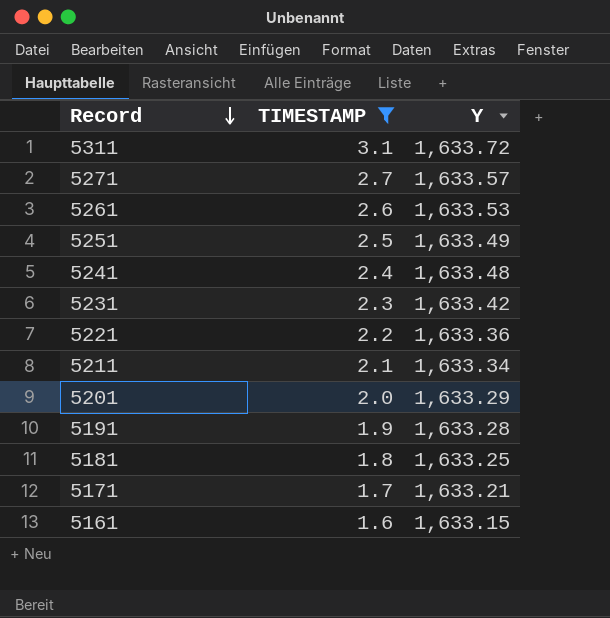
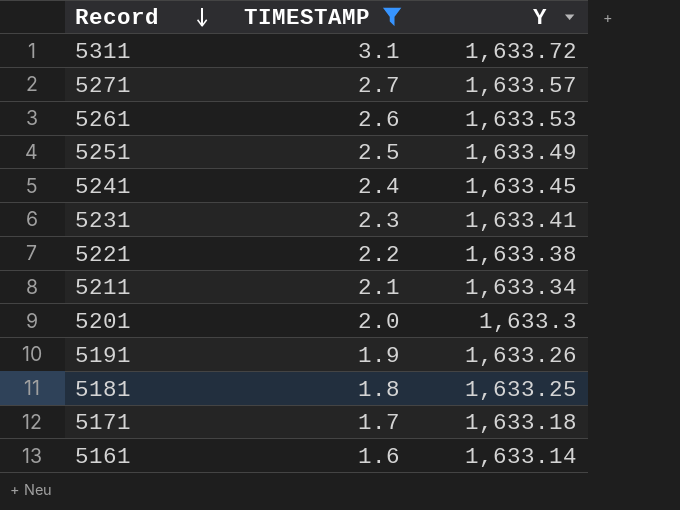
5241 | Y: 1,633.48 -> 1,633.45
5231 | Y: 1,633.42 -> 1,633.41
5221 | Y: 1,633.36 -> 1,633.38
5201 | Y: 1,633.29 -> 1,633.3
5191 | Y: 1,633.28 -> 1,633.26
5171 | Y: 1,633.21 -> 1,633.18
5161 | Y: 1,633.15 -> 1,633.14

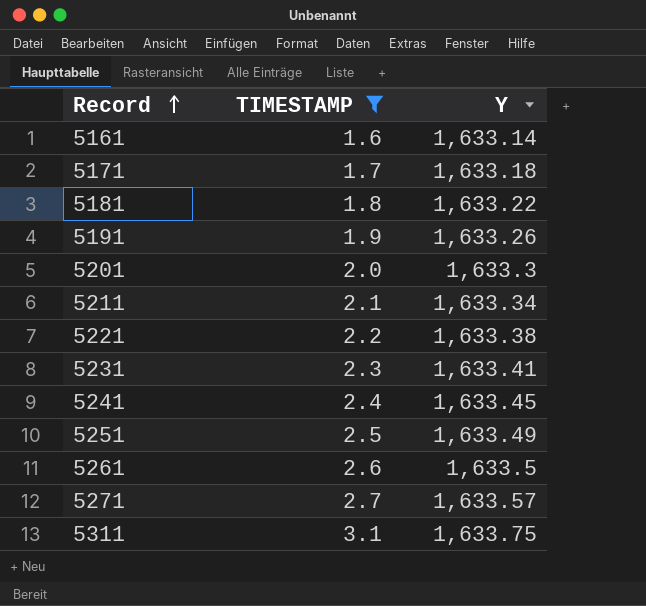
row order: Record descending -> Record ascending
5181 | Y: 1,633.25 -> 1,633.22
5261 | Y: 1,633.53 -> 1,633.5
5311 | Y: 1,633.72 -> 1,633.75

